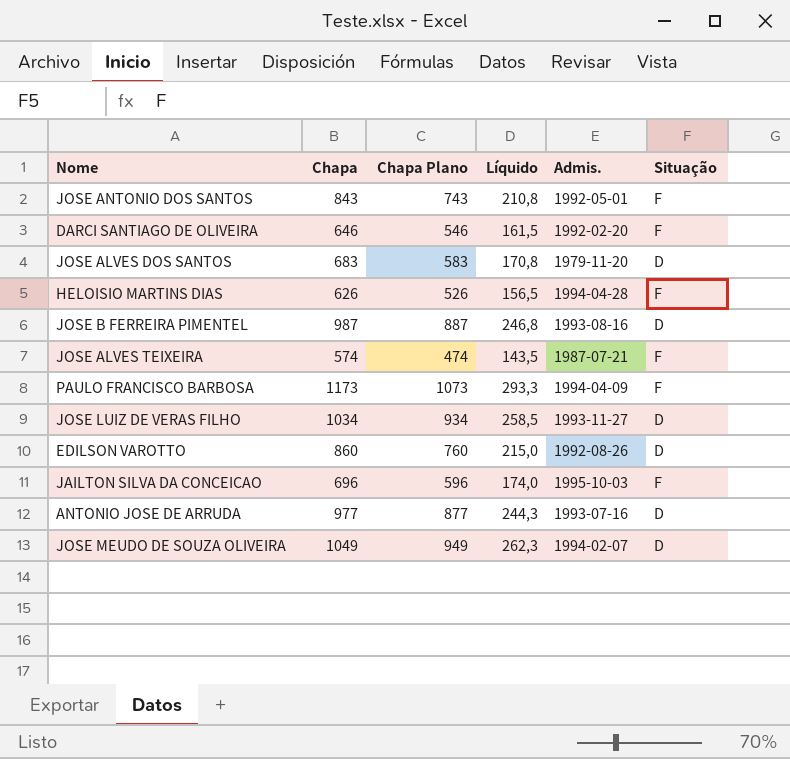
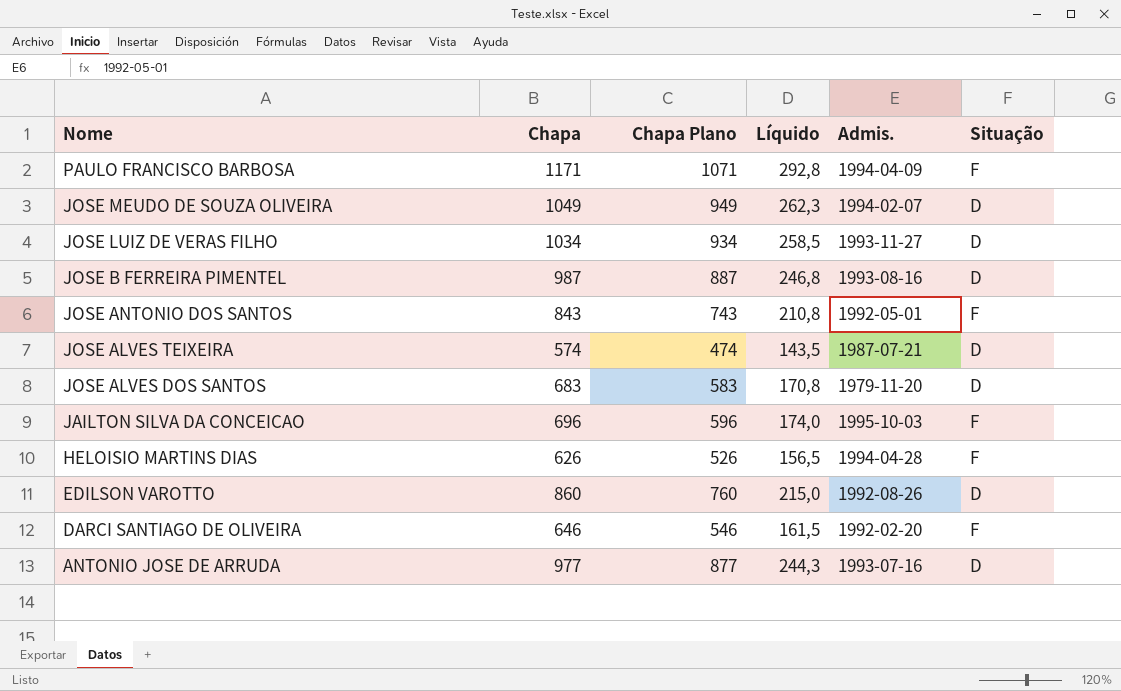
row order: none -> Nome descending
PAULO FRANCISCO BARBOSA | Chapa: 1173 -> 1171
PAULO FRANCISCO BARBOSA | Chapa Plano: 1073 -> 1071
PAULO FRANCISCO BARBOSA | Líquido: 293,3 -> 292,8
JOSE ALVES TEIXEIRA | Situação: F -> D

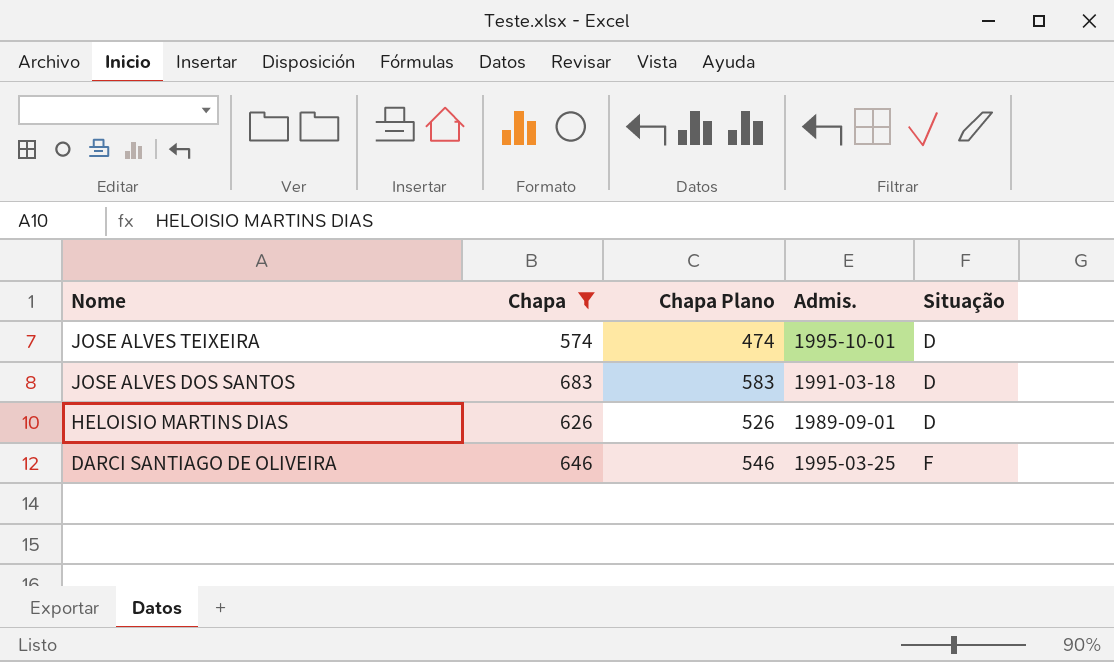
filter: none -> Chapa <= 683
column Líquido | formula: [Chapa] * 0,25 -> none
JOSE ALVES TEIXEIRA | Admis.: 1987-07-21 -> 1995-10-01
JOSE ALVES DOS SANTOS | Admis.: 1979-11-20 -> 1991-03-18
HELOISIO MARTINS DIAS | Admis.: 1994-04-28 -> 1989-09-01
HELOISIO MARTINS DIAS | Situação: F -> D
DARCI SANTIAGO DE OLIVEIRA | Admis.: 1992-02-20 -> 1995-03-25

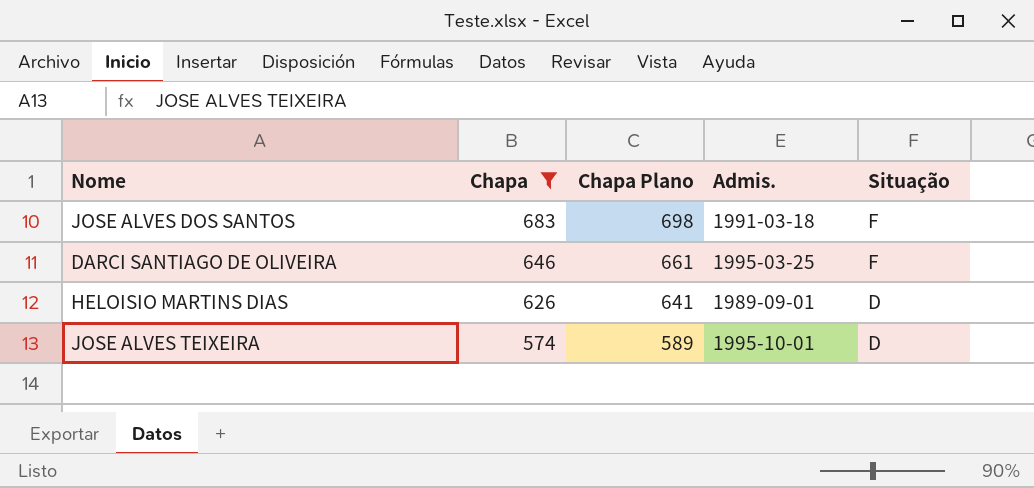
row order: Nome descending -> Chapa descending
column Chapa Plano | formula: [Chapa] - 100 -> [Chapa] + 15
JOSE ALVES DOS SANTOS | Situação: D -> F

